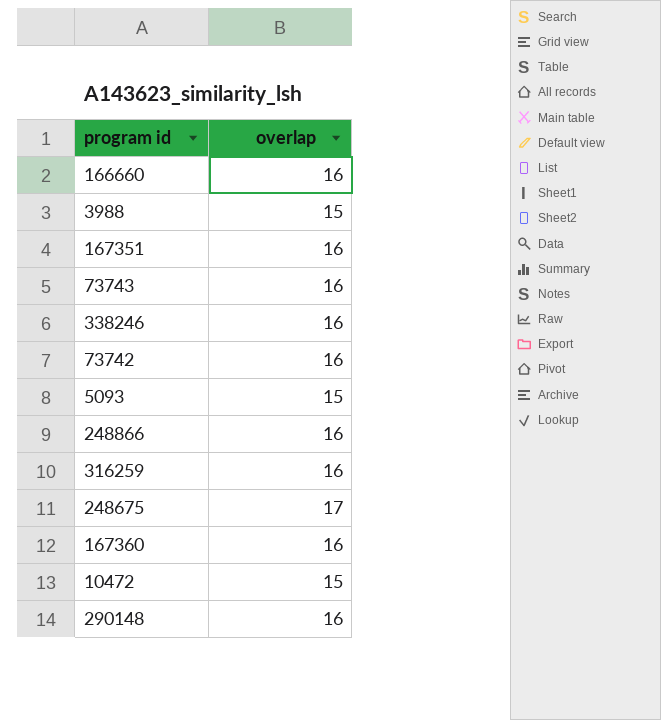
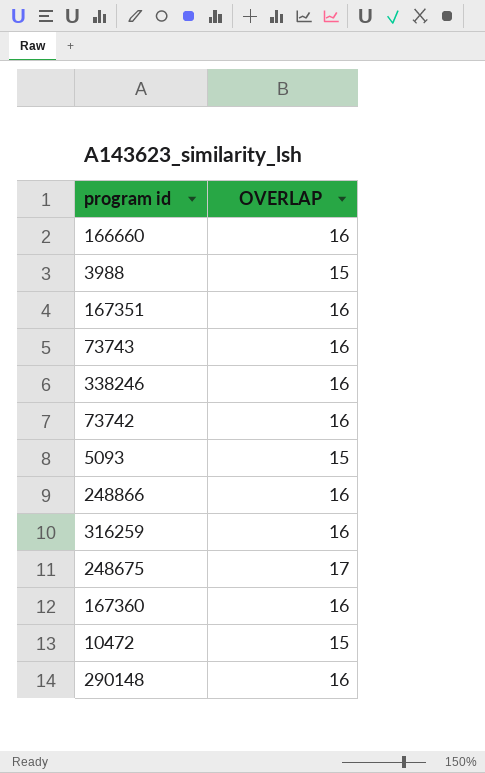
column name: overlap -> OVERLAP

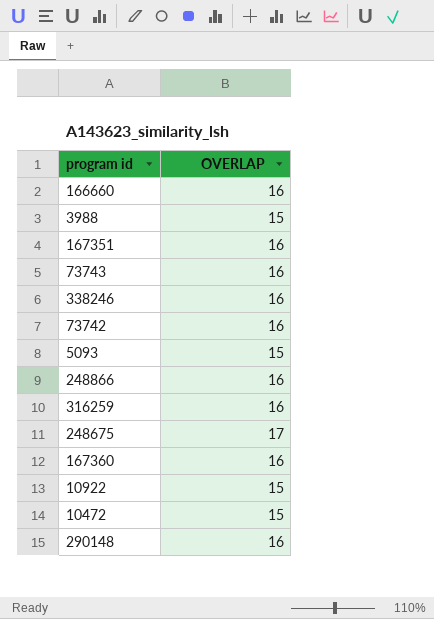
row 10922: none -> 15

